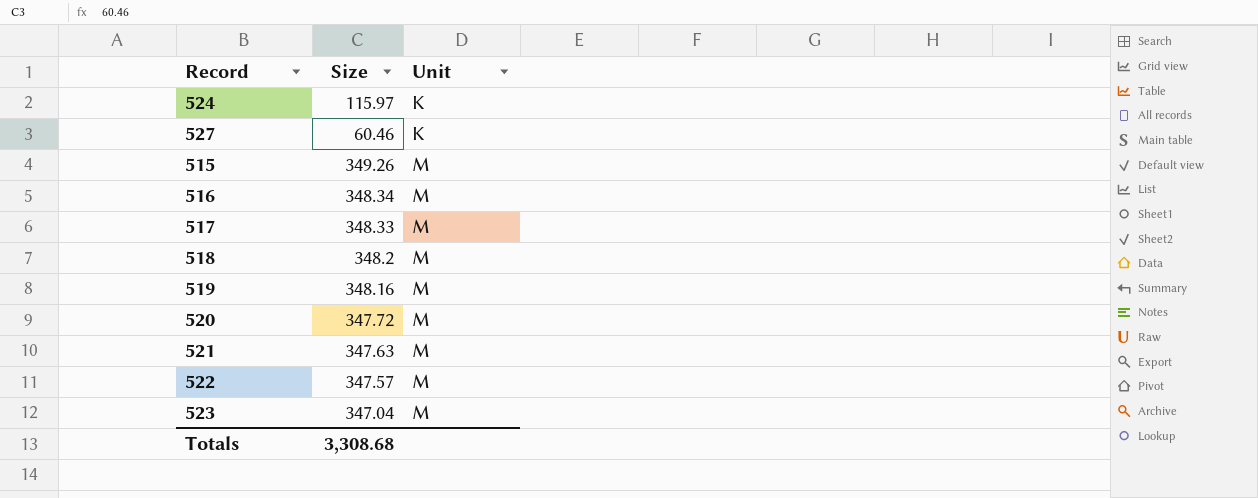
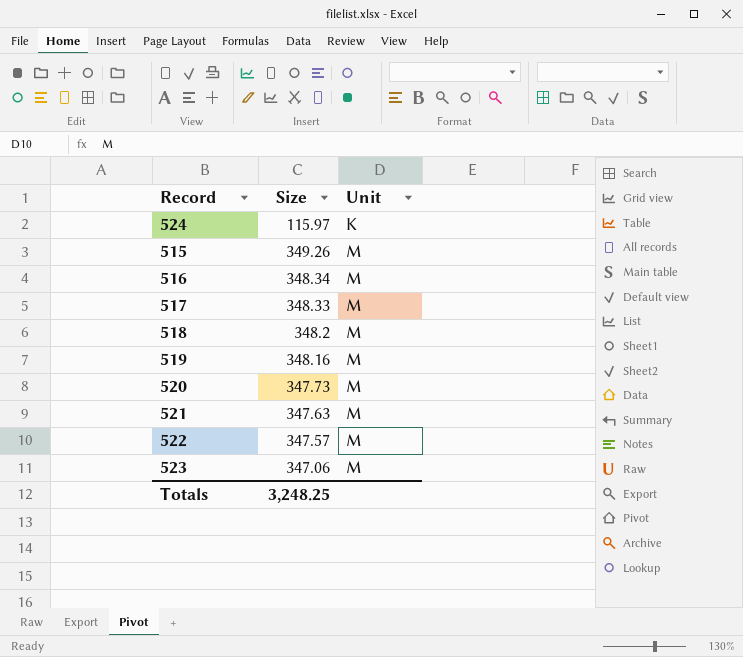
row 527: 60.46 | K -> none
520 | Size: 347.72 -> 347.73
523 | Size: 347.04 -> 347.06
Totals | Size: 3,308.68 -> 3,248.25

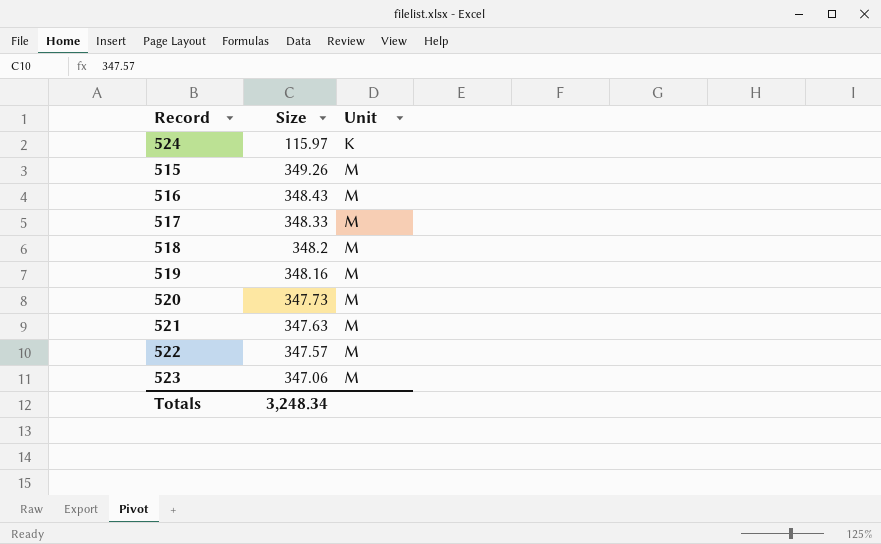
516 | Size: 348.34 -> 348.43
Totals | Size: 3,248.25 -> 3,248.34

